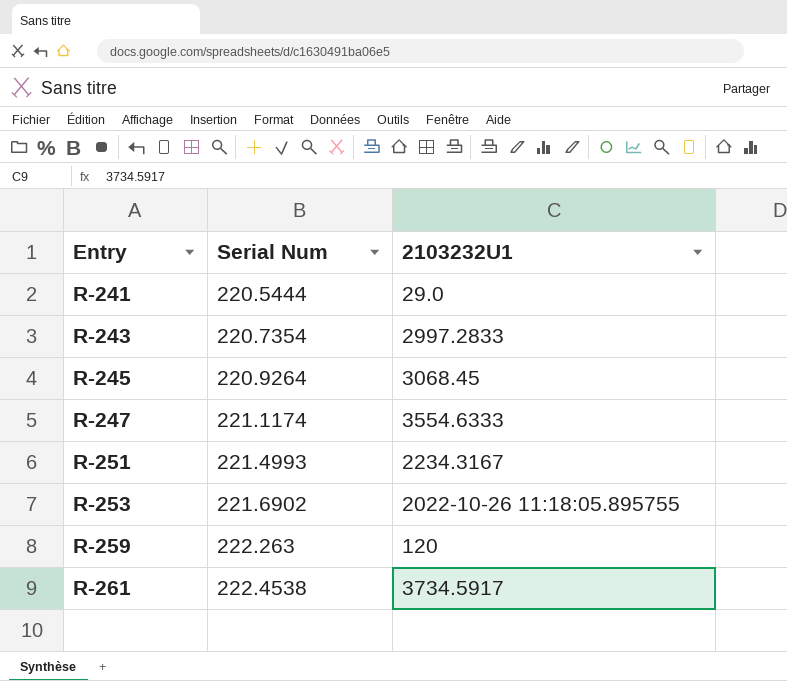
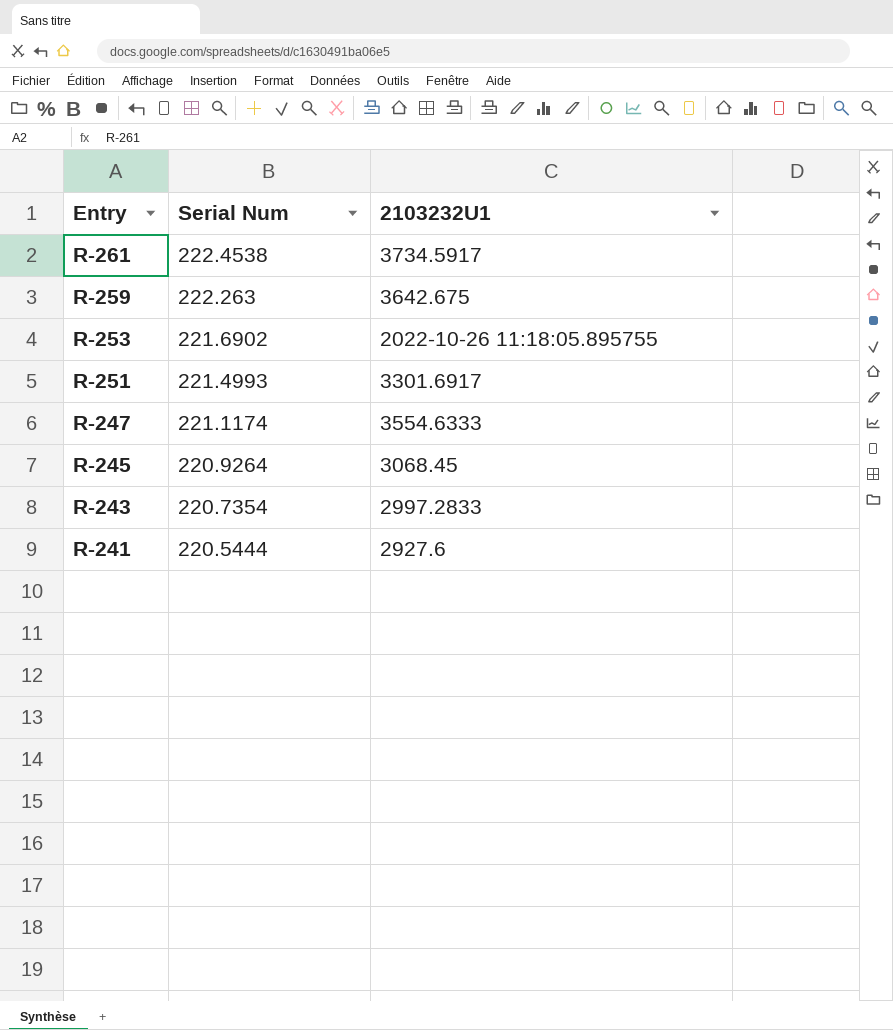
row order: Entry ascending -> Entry descending
R-259 | 2103232U1: 120 -> 3642.675
R-251 | 2103232U1: 2234.3167 -> 3301.6917
R-241 | 2103232U1: 29.0 -> 2927.6

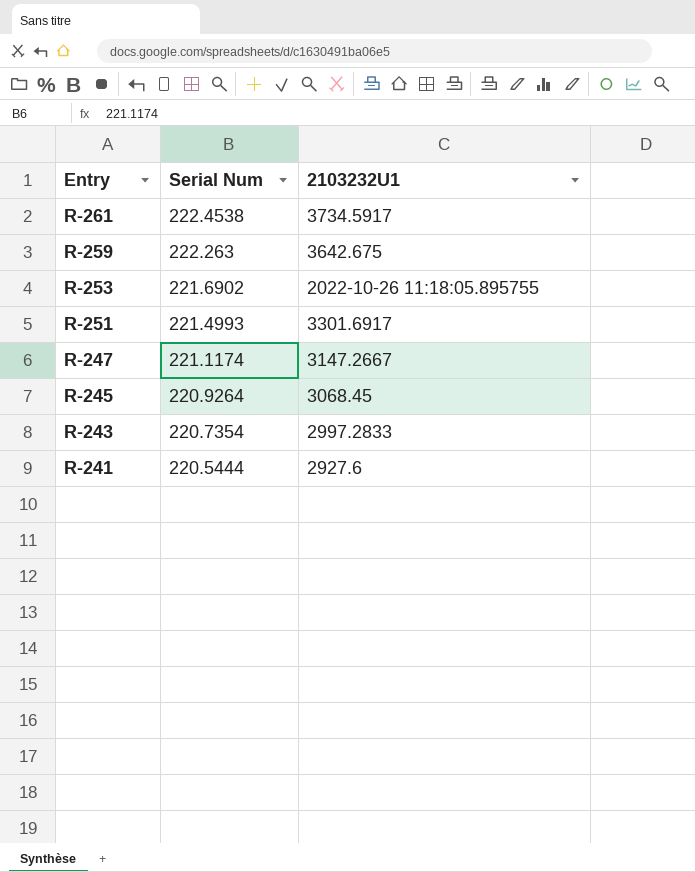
R-247 | 2103232U1: 3554.6333 -> 3147.2667

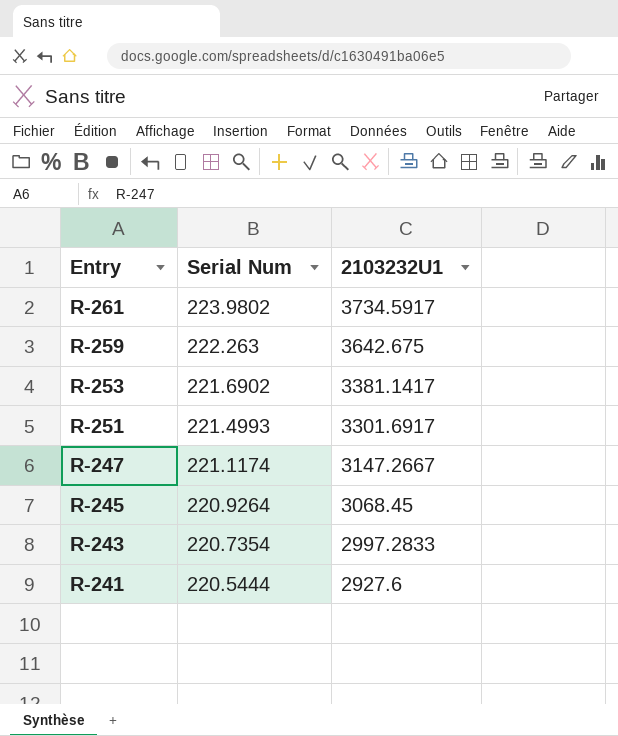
R-261 | Serial Num: 222.4538 -> 223.9802
R-253 | 2103232U1: 2022-10-26 11:18:05.895755 -> 3381.1417

